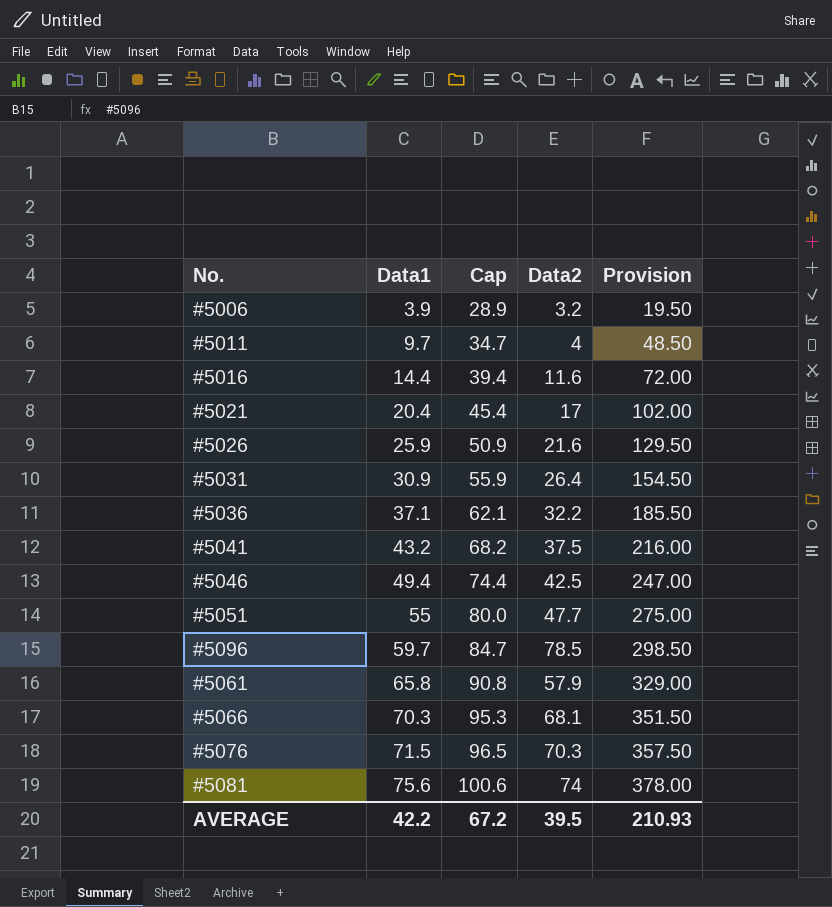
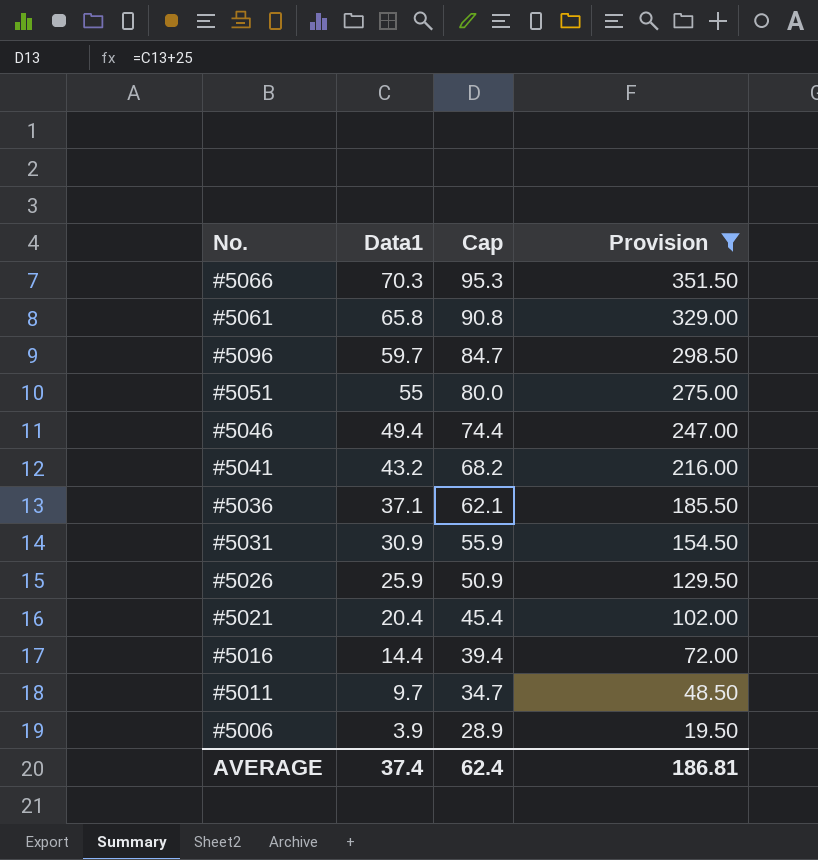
filter: none -> Provision <= 351.50
row order: Data1 ascending -> Data1 descending
column Data2 | position: 4 -> none
AVERAGE | Data1: 42.2 -> 37.4
AVERAGE | Cap: 67.2 -> 62.4
AVERAGE | Provision: 210.93 -> 186.81

